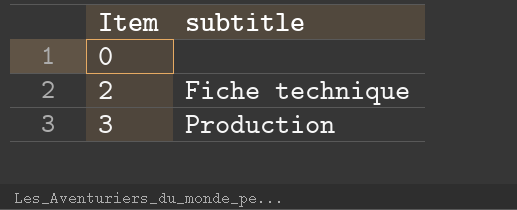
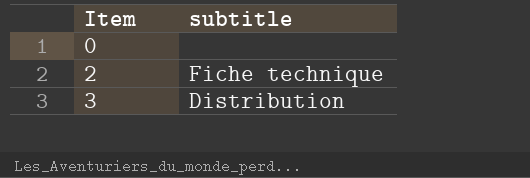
3 | subtitle: Production -> Distribution

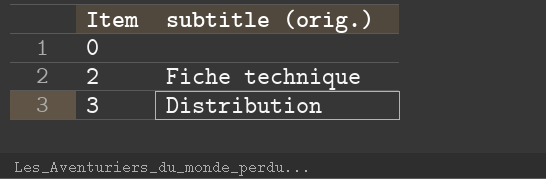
column name: subtitle -> subtitle (orig.)

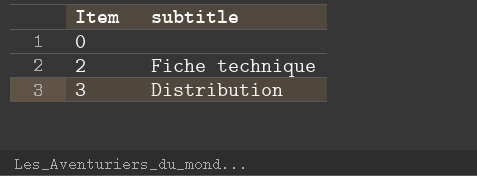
column name: subtitle (orig.) -> subtitle

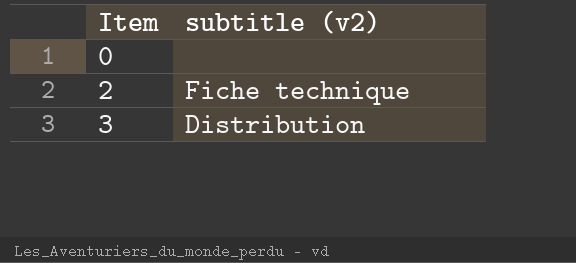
column name: subtitle -> subtitle (v2)

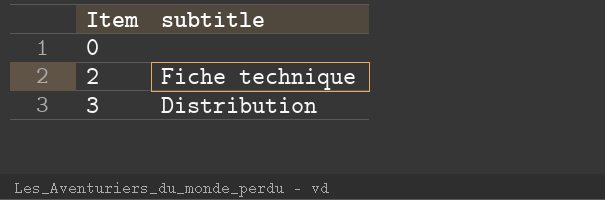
column name: subtitle (v2) -> subtitle

